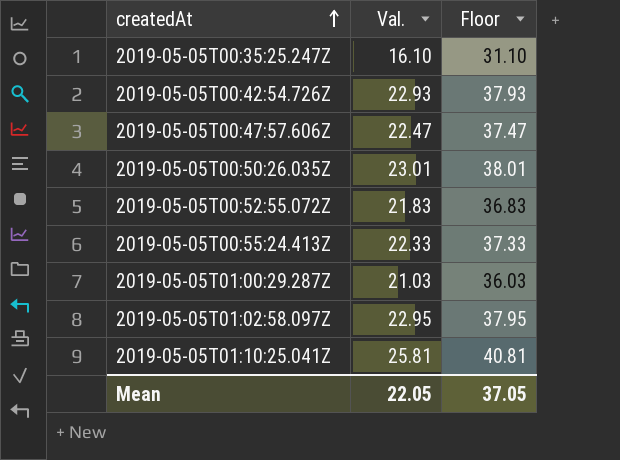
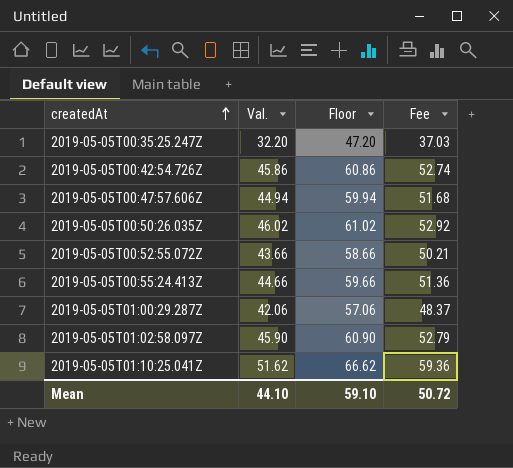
column Fee | formula: none -> [Val.] * 1.15
2019-05-05T00:35:25.247Z | Val.: 16.10 -> 32.20
2019-05-05T00:35:25.247Z | Floor: 31.10 -> 47.20
2019-05-05T00:42:54.726Z | Val.: 22.93 -> 45.86
2019-05-05T00:42:54.726Z | Floor: 37.93 -> 60.86
2019-05-05T00:47:57.606Z | Val.: 22.47 -> 44.94
2019-05-05T00:47:57.606Z | Floor: 37.47 -> 59.94
2019-05-05T00:50:26.035Z | Val.: 23.01 -> 46.02
2019-05-05T00:50:26.035Z | Floor: 38.01 -> 61.02
2019-05-05T00:52:55.072Z | Val.: 21.83 -> 43.66
2019-05-05T00:52:55.072Z | Floor: 36.83 -> 58.66
2019-05-05T00:55:24.413Z | Val.: 22.33 -> 44.66
2019-05-05T00:55:24.413Z | Floor: 37.33 -> 59.66
2019-05-05T01:00:29.287Z | Val.: 21.03 -> 42.06
2019-05-05T01:00:29.287Z | Floor: 36.03 -> 57.06
2019-05-05T01:02:58.097Z | Val.: 22.95 -> 45.90
2019-05-05T01:02:58.097Z | Floor: 37.95 -> 60.90
2019-05-05T01:10:25.041Z | Val.: 25.81 -> 51.62
2019-05-05T01:10:25.041Z | Floor: 40.81 -> 66.62
Mean | Val.: 22.05 -> 44.10
Mean | Floor: 37.05 -> 59.10

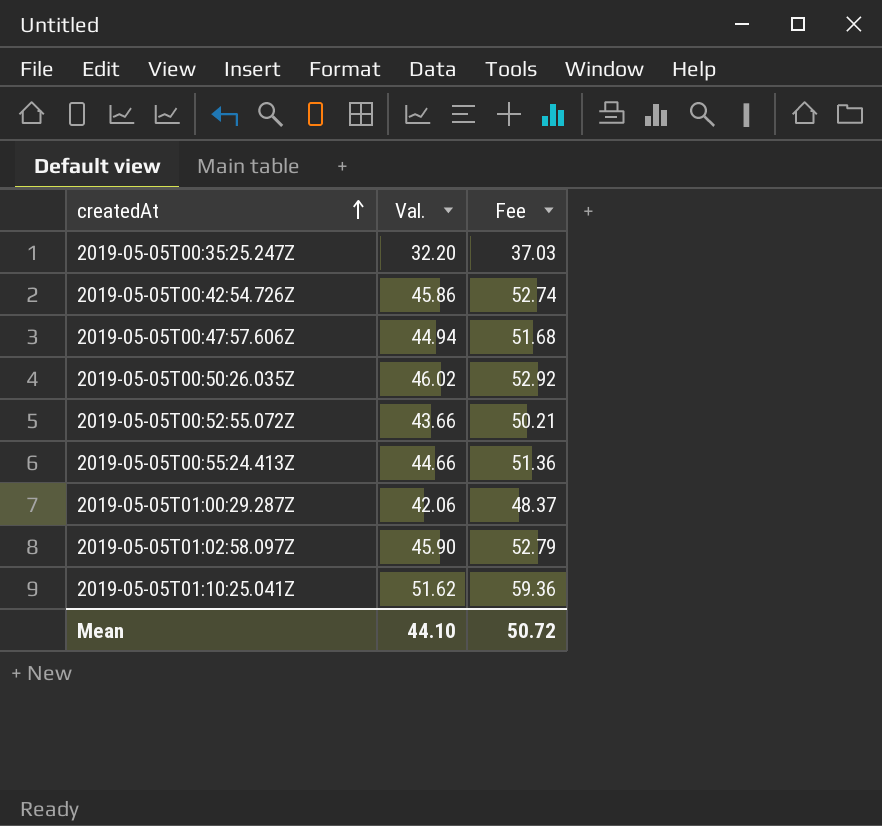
column Floor | formula: [Val.] + 15 -> none

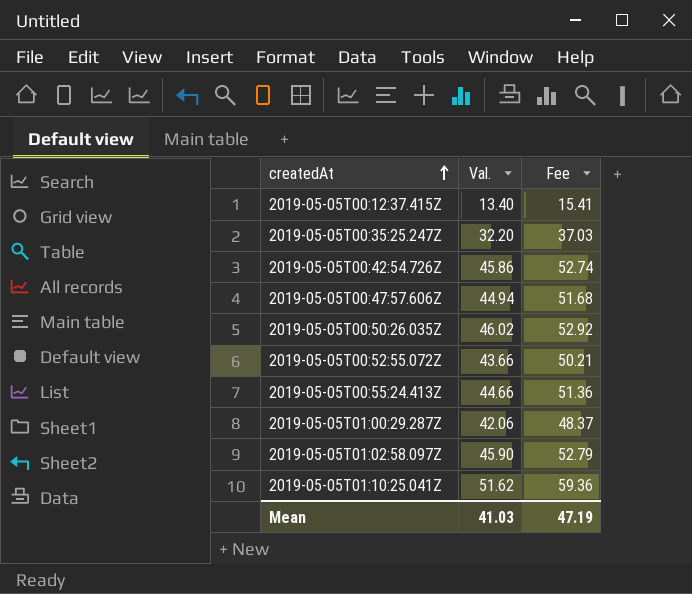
row 2019-05-05T00:12:37.415Z: none -> 13.40 | 15.41
Mean | Val.: 44.10 -> 41.03
Mean | Fee: 50.72 -> 47.19

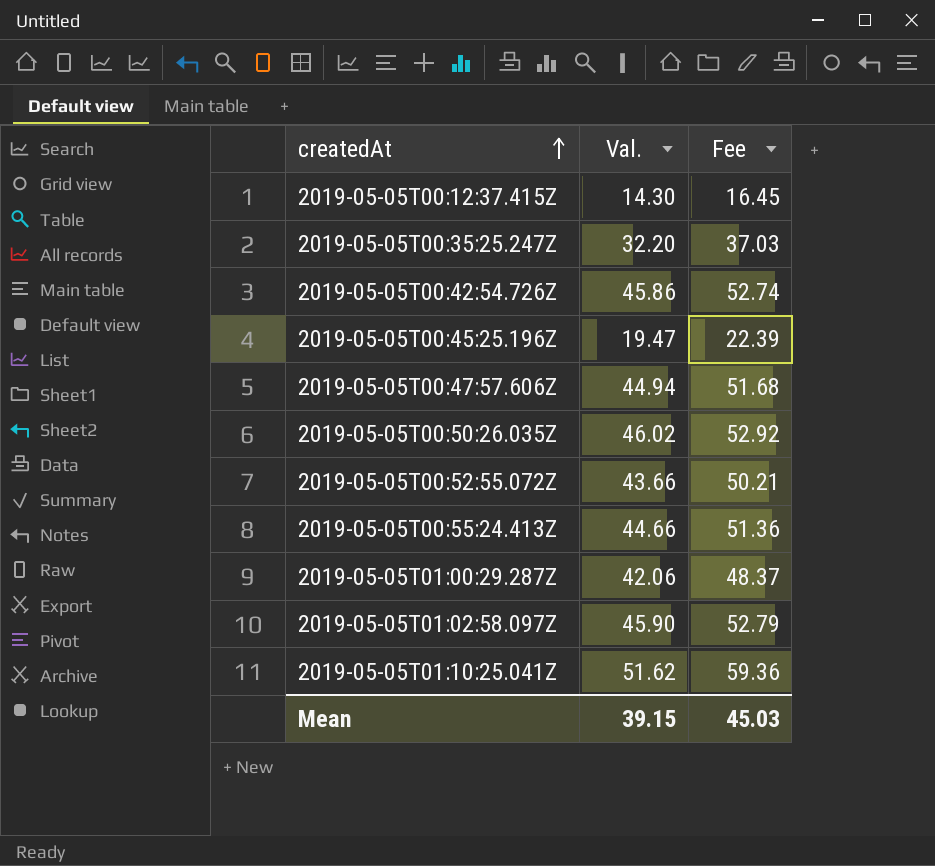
2019-05-05T00:12:37.415Z | Val.: 13.40 -> 14.30
2019-05-05T00:12:37.415Z | Fee: 15.41 -> 16.45
row 2019-05-05T00:45:25.196Z: none -> 19.47 | 22.39
Mean | Val.: 41.03 -> 39.15
Mean | Fee: 47.19 -> 45.03

